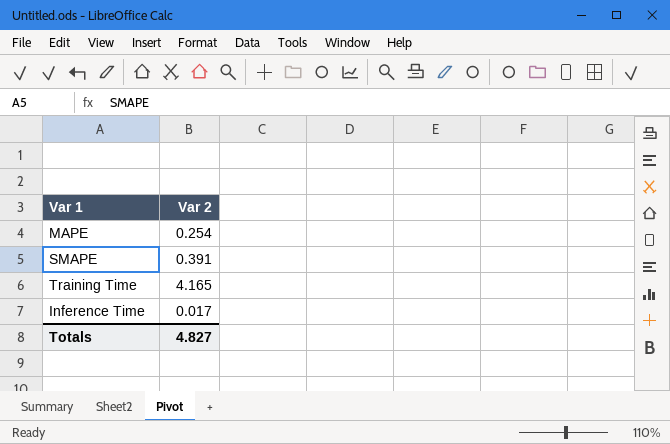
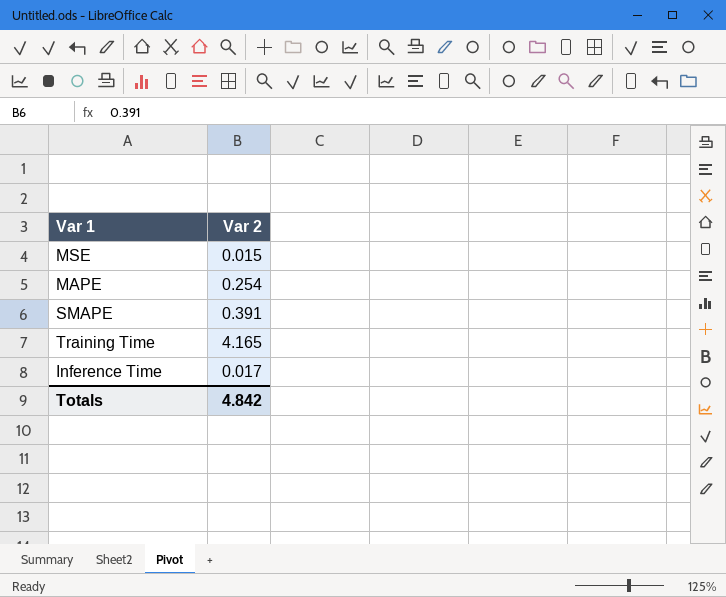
row MSE: none -> 0.015
Totals | Var 2: 4.827 -> 4.842

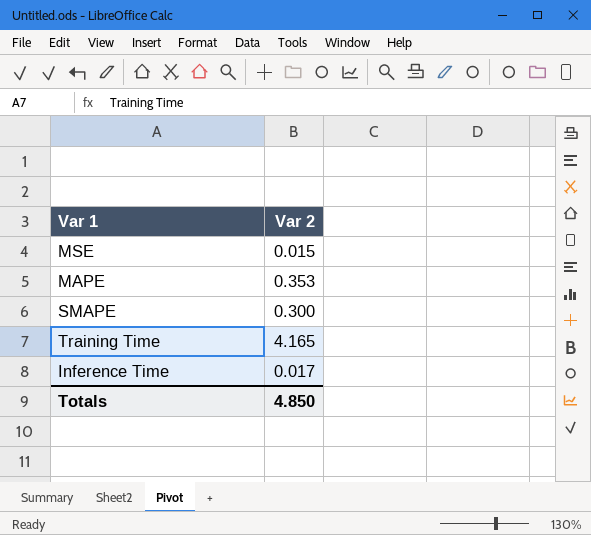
MAPE | Var 2: 0.254 -> 0.353
SMAPE | Var 2: 0.391 -> 0.300
Totals | Var 2: 4.842 -> 4.850

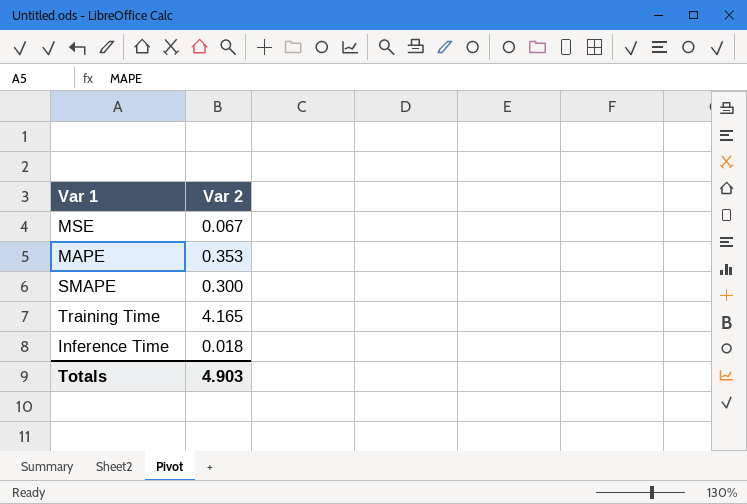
MSE | Var 2: 0.015 -> 0.067
Inference Time | Var 2: 0.017 -> 0.018
Totals | Var 2: 4.850 -> 4.903

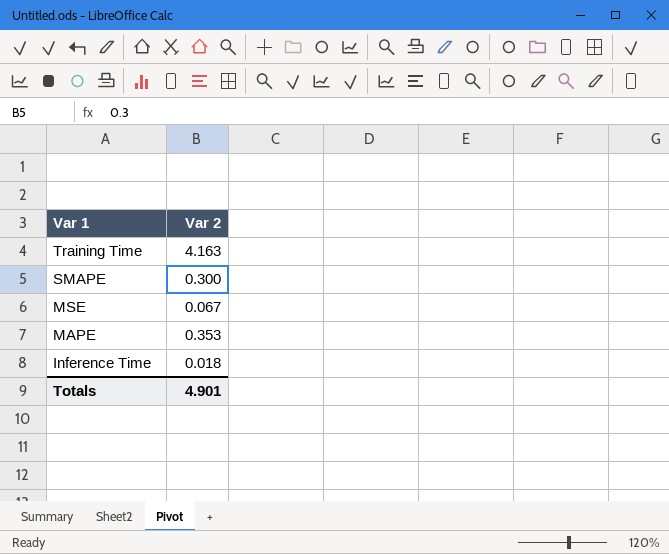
row order: none -> Var 1 descending
Training Time | Var 2: 4.165 -> 4.163
Totals | Var 2: 4.903 -> 4.901

